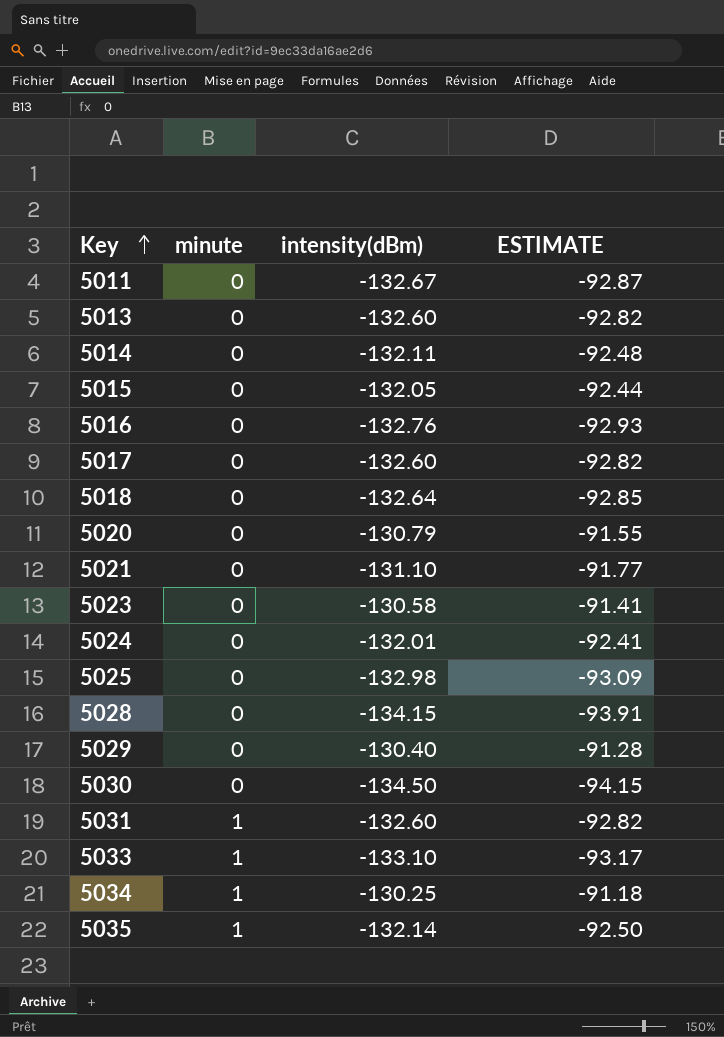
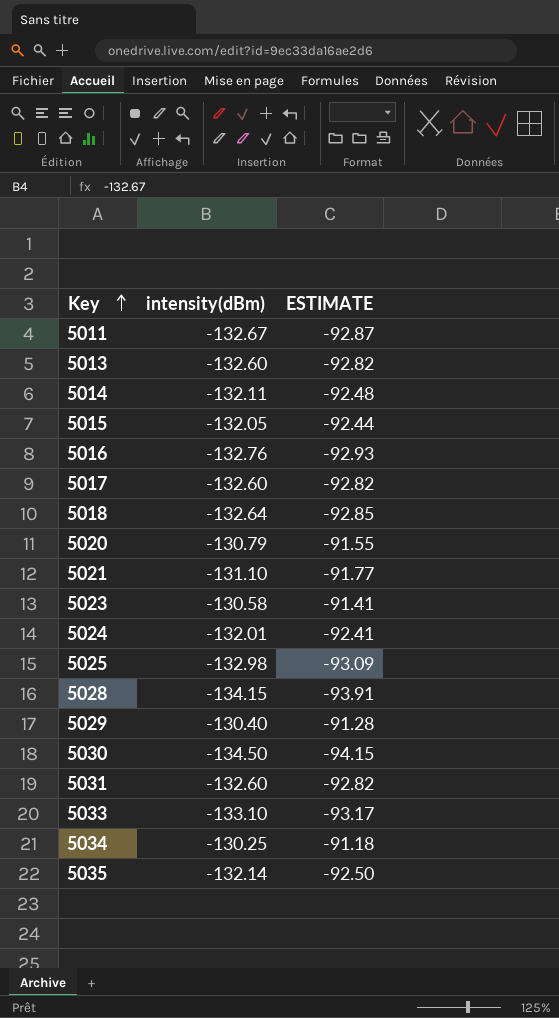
column minute | position: 2 -> none

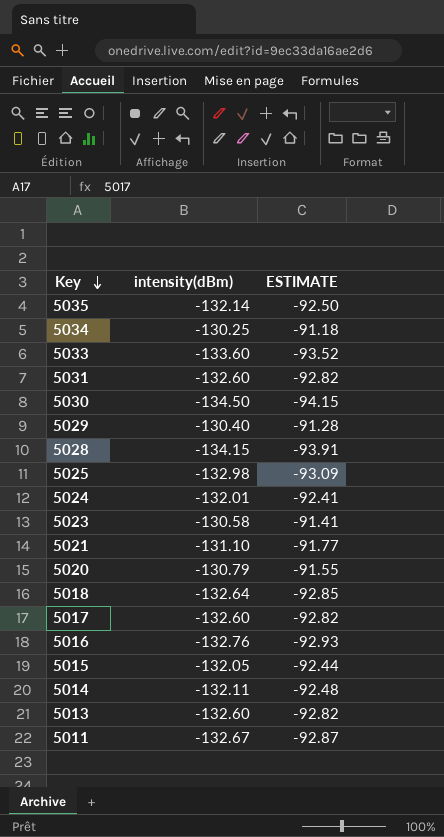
row order: Key ascending -> Key descending
5033 | intensity(dBm): -133.10 -> -133.60
5033 | ESTIMATE: -93.17 -> -93.52

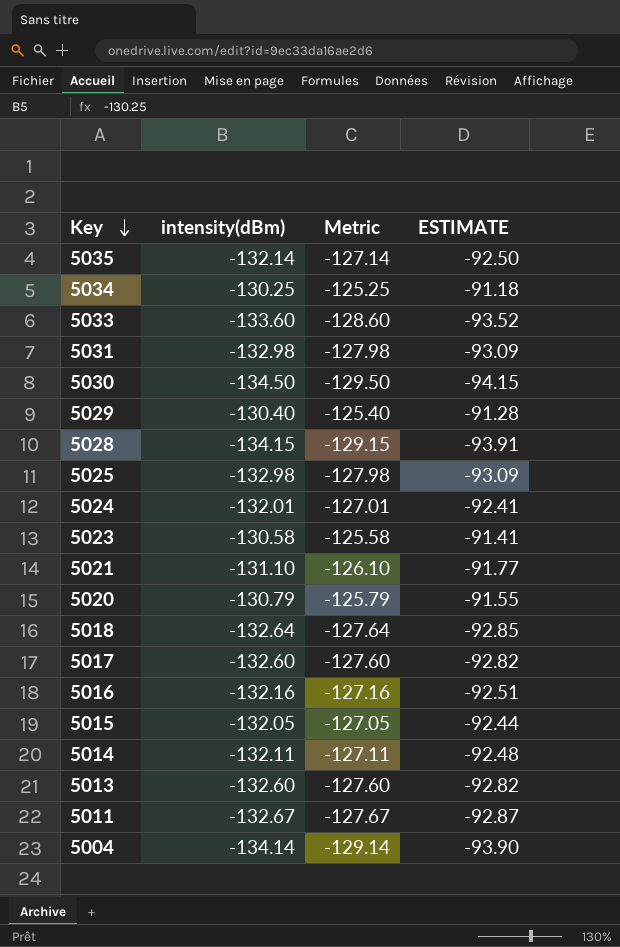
column Metric | formula: none -> [intensity(dBm)] + 5
5031 | intensity(dBm): -132.60 -> -132.98
5031 | ESTIMATE: -92.82 -> -93.09
5016 | intensity(dBm): -132.76 -> -132.16
5016 | ESTIMATE: -92.93 -> -92.51
row 5004: none -> -134.14 | -129.14 | -93.90

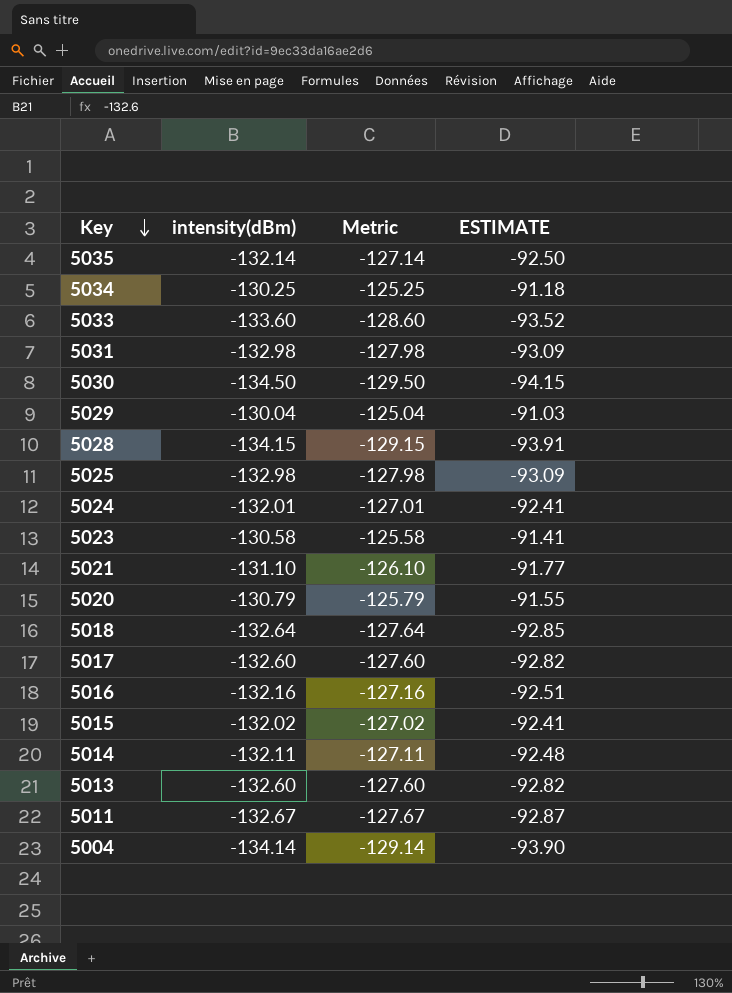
5029 | intensity(dBm): -130.40 -> -130.04
5029 | Metric: -125.40 -> -125.04
5029 | ESTIMATE: -91.28 -> -91.03
5015 | intensity(dBm): -132.05 -> -132.02
5015 | Metric: -127.05 -> -127.02
5015 | ESTIMATE: -92.44 -> -92.41

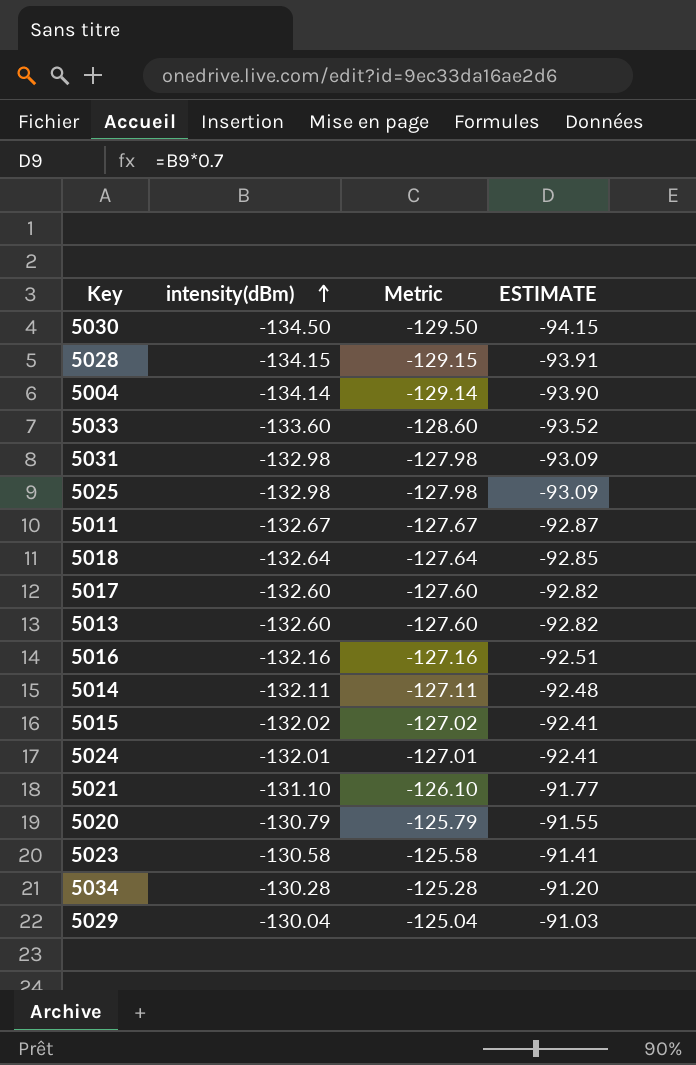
row order: Key descending -> intensity(dBm) ascending
row 5035: -132.14 | -127.14 | -92.50 -> none
5034 | intensity(dBm): -130.25 -> -130.28
5034 | Metric: -125.25 -> -125.28
5034 | ESTIMATE: -91.18 -> -91.20

